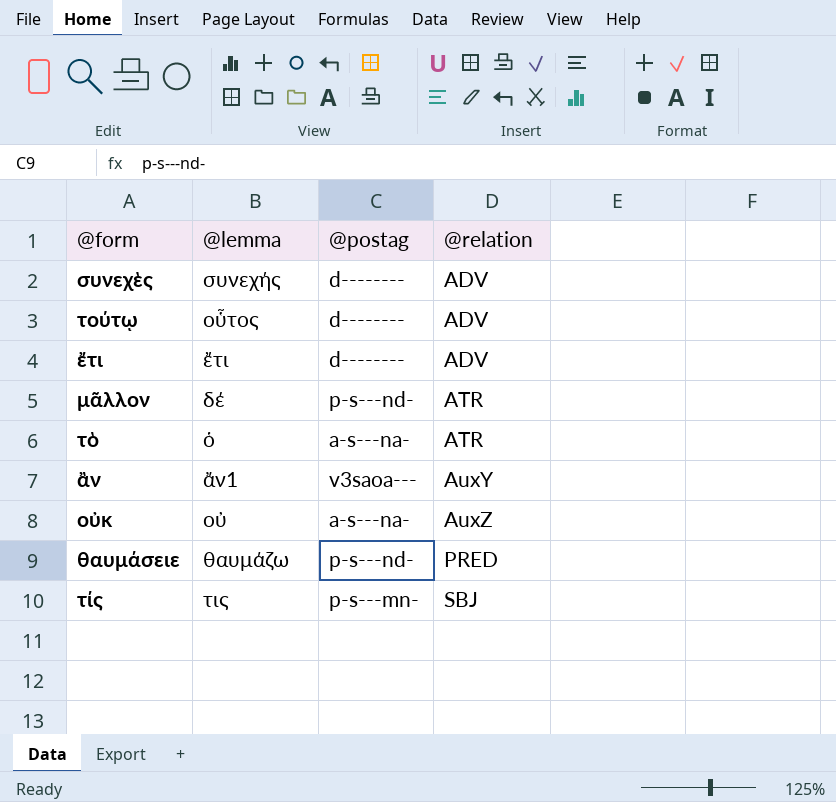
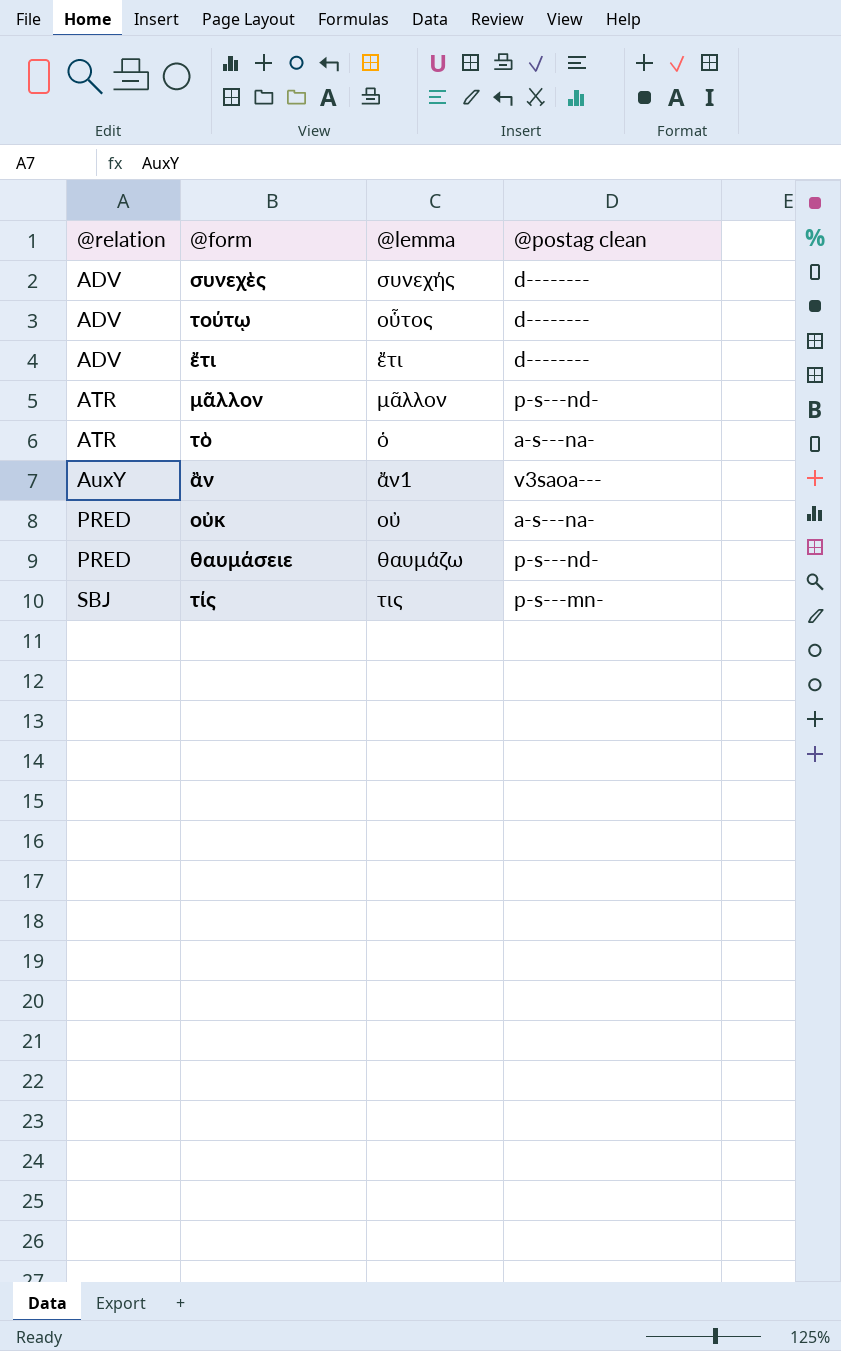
column @relation | position: 4 -> 1
column name: @postag -> @postag clean
μᾶλλον | @lemma: δέ -> μᾶλλον
οὐκ | @relation: AuxZ -> PRED

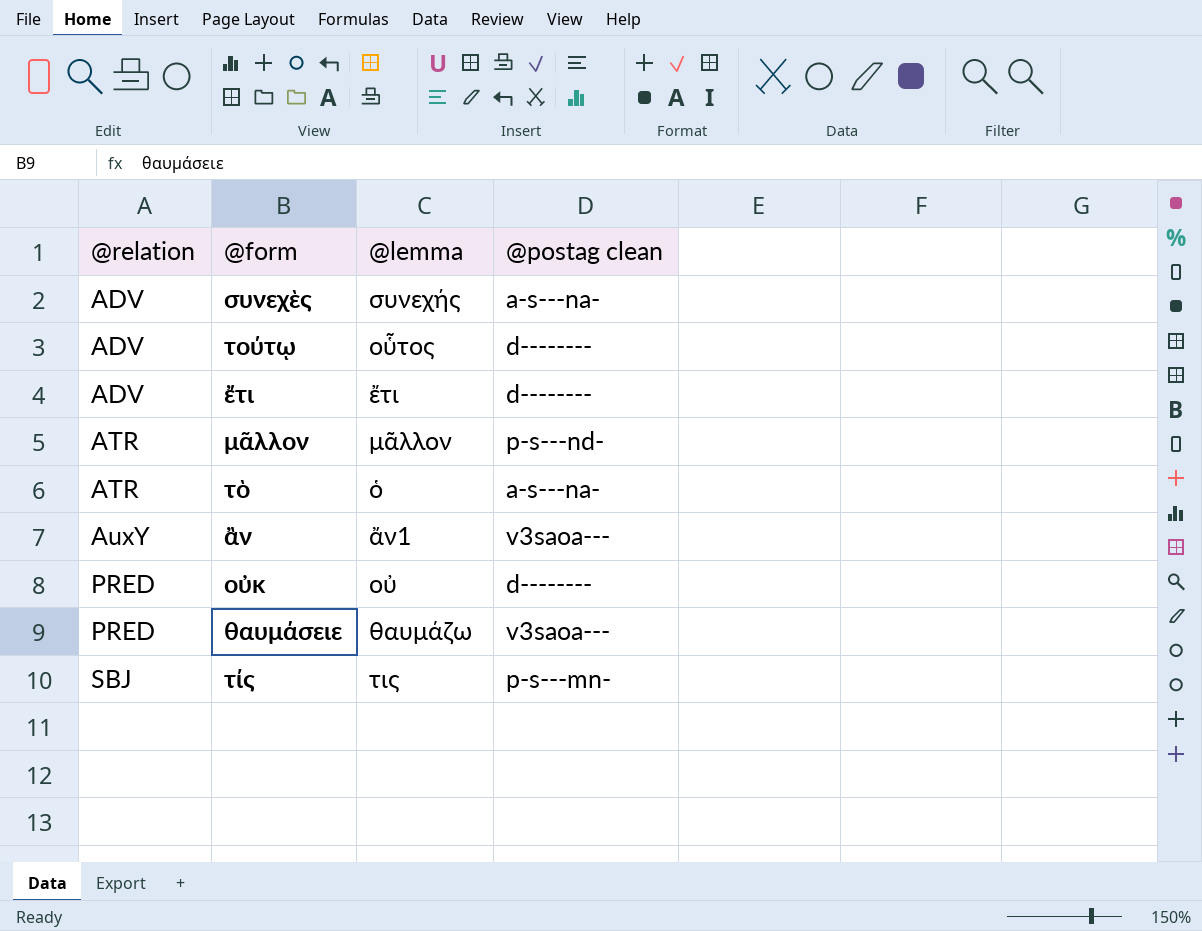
συνεχὲς | @postag clean: d-------- -> a-s---na-
οὐκ | @postag clean: a-s---na- -> d--------
θαυμάσειε | @postag clean: p-s---nd- -> v3saoa---

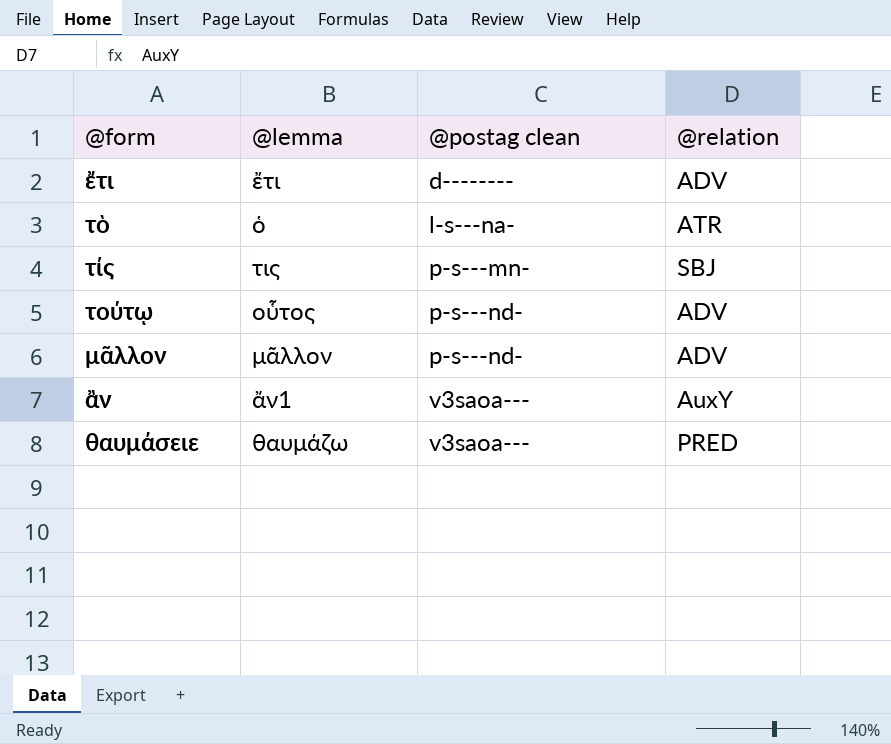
row order: @relation ascending -> @postag clean ascending
column @relation | position: 1 -> 4
row συνεχὲς: ADV | συνεχής | a-s---na- -> none
row οὐκ: PRED | οὐ | d-------- -> none
τὸ | @postag clean: a-s---na- -> l-s---na-
τούτῳ | @postag clean: d-------- -> p-s---nd-
μᾶλλον | @relation: ATR -> ADV

